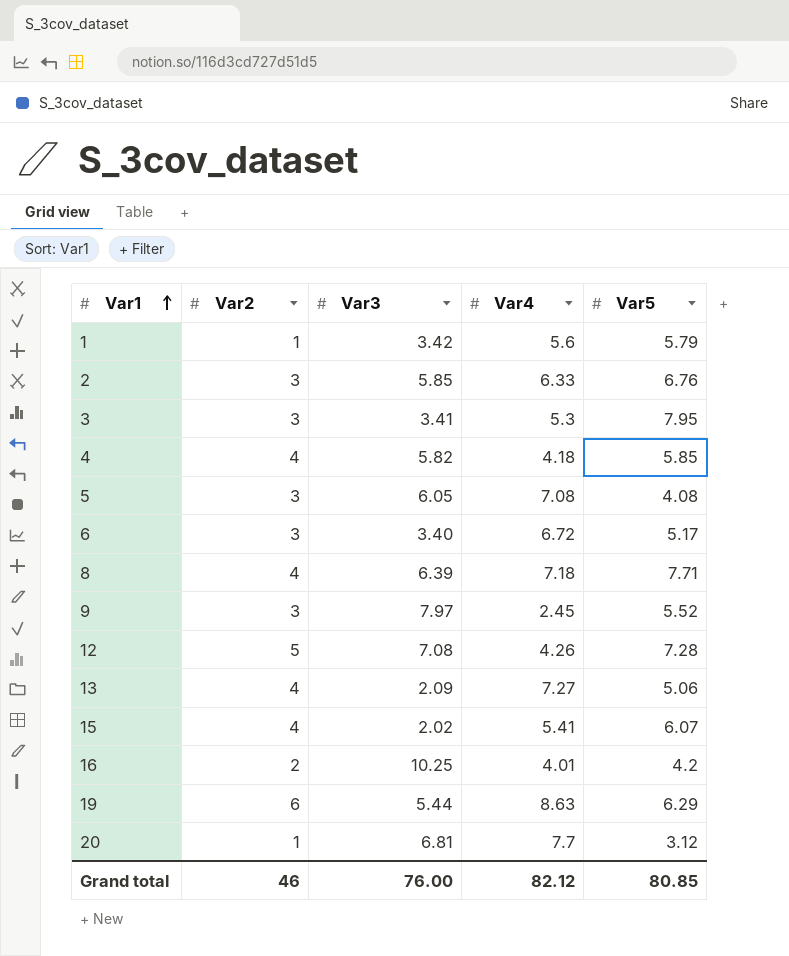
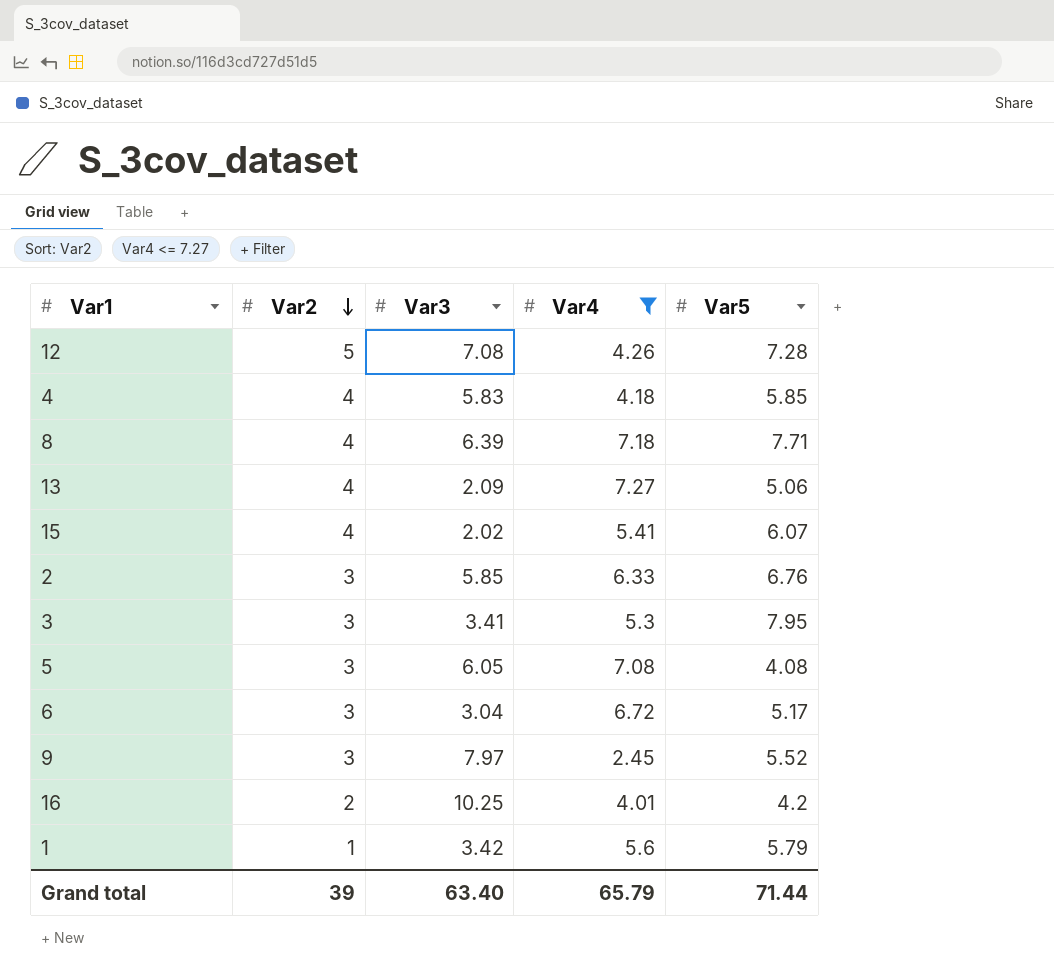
filter: none -> Var4 <= 7.27
row order: Var1 ascending -> Var2 descending
4 | Var3: 5.82 -> 5.83
6 | Var3: 3.40 -> 3.04
Grand total | Var2: 46 -> 39
Grand total | Var3: 76.00 -> 63.40
Grand total | Var4: 82.12 -> 65.79
Grand total | Var5: 80.85 -> 71.44

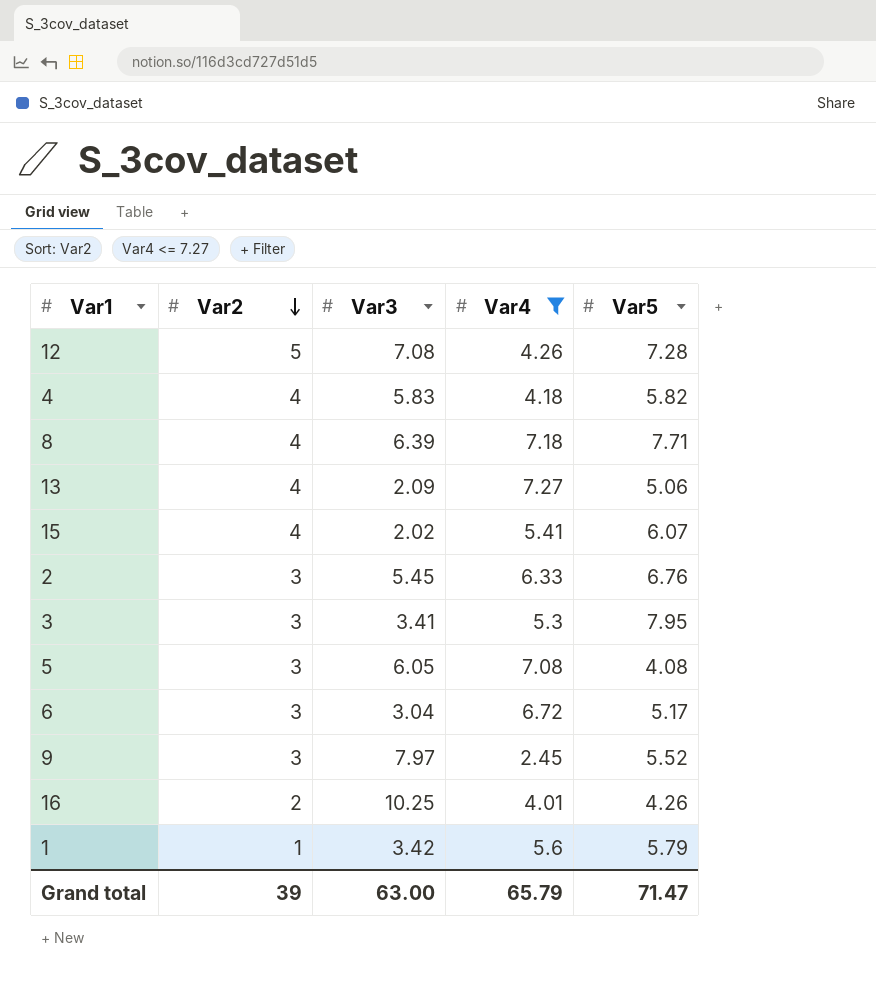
4 | Var5: 5.85 -> 5.82
2 | Var3: 5.85 -> 5.45
16 | Var5: 4.2 -> 4.26
Grand total | Var3: 63.40 -> 63.00
Grand total | Var5: 71.44 -> 71.47

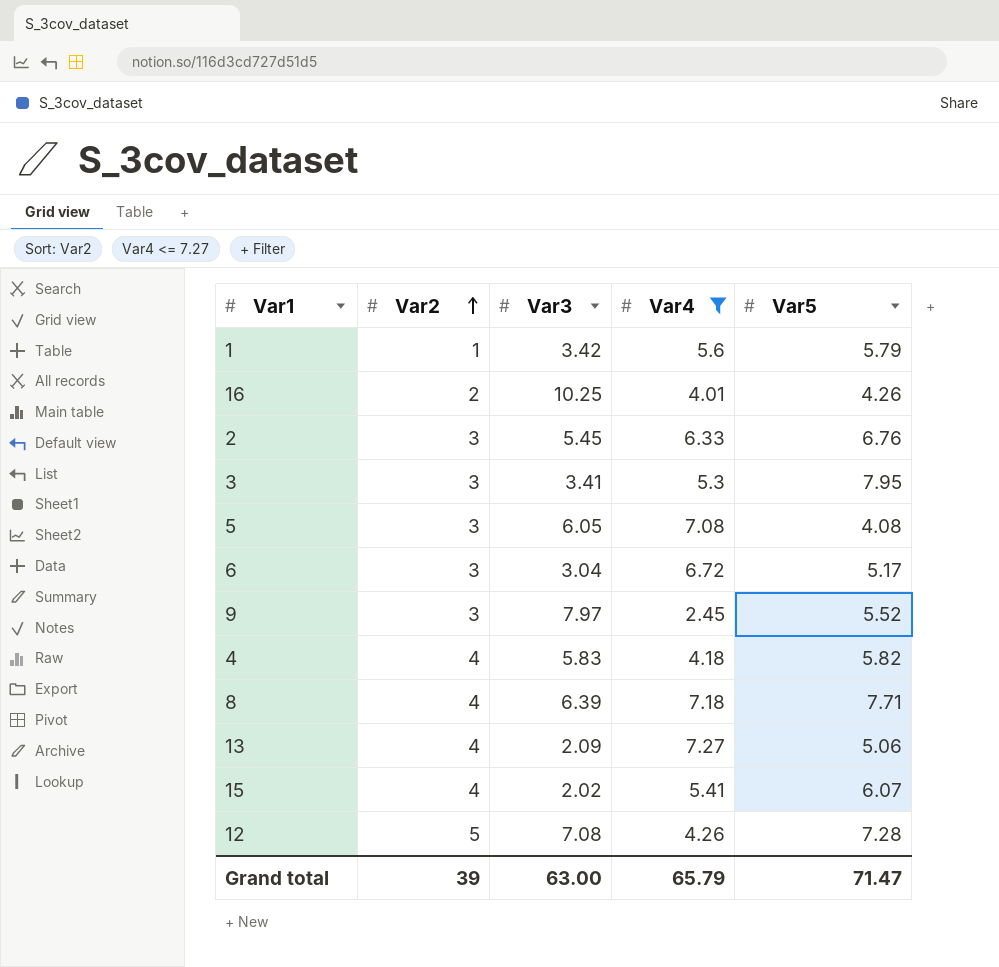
row order: Var2 descending -> Var2 ascending

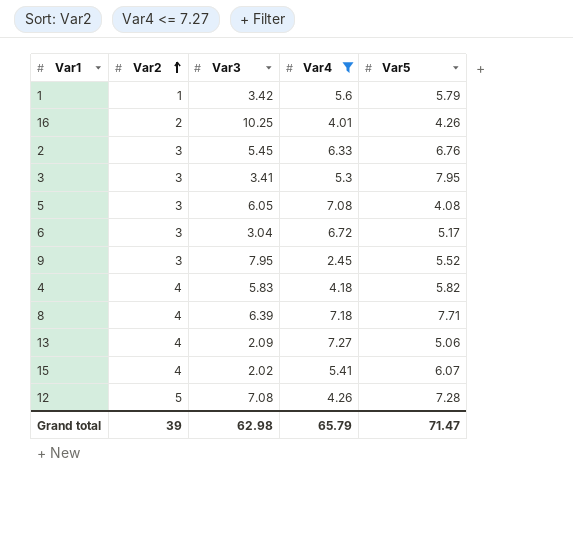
9 | Var3: 7.97 -> 7.95
Grand total | Var3: 63.00 -> 62.98

